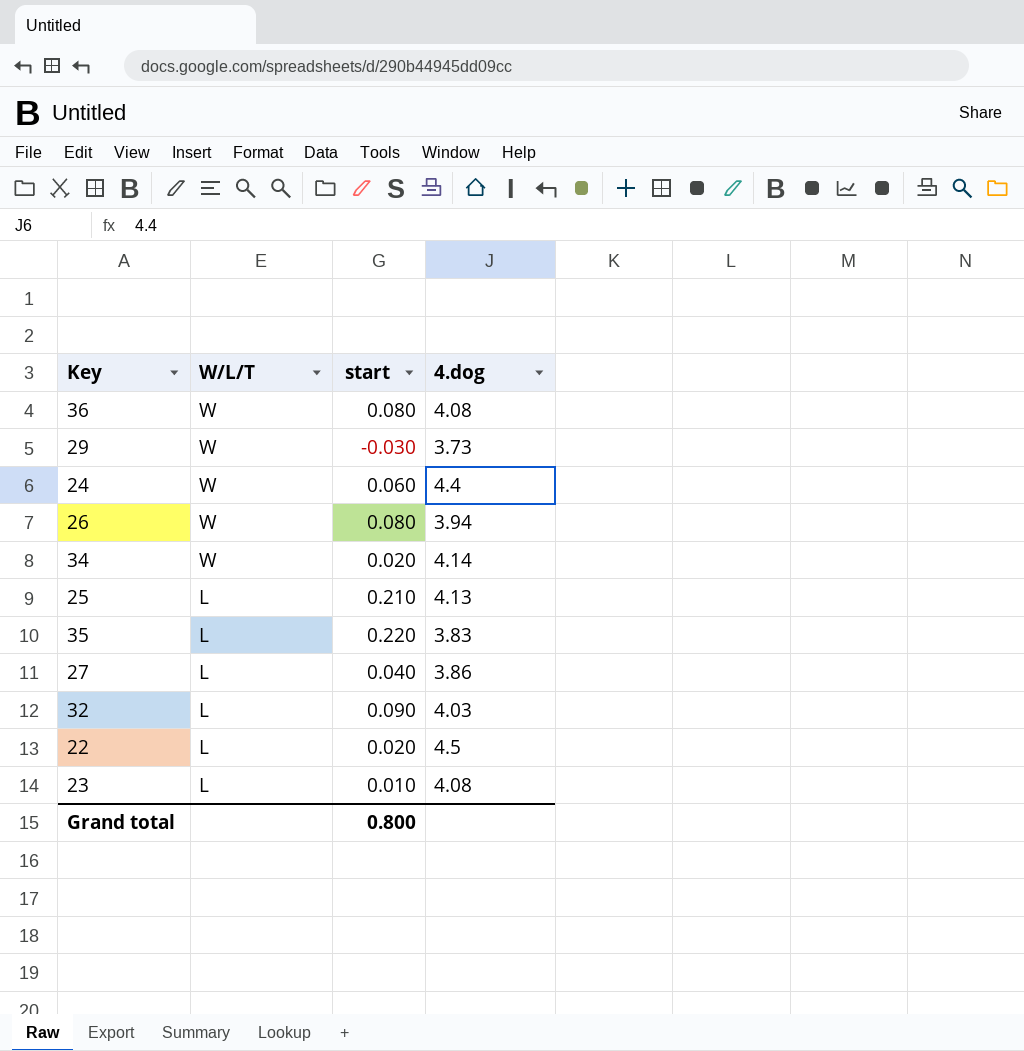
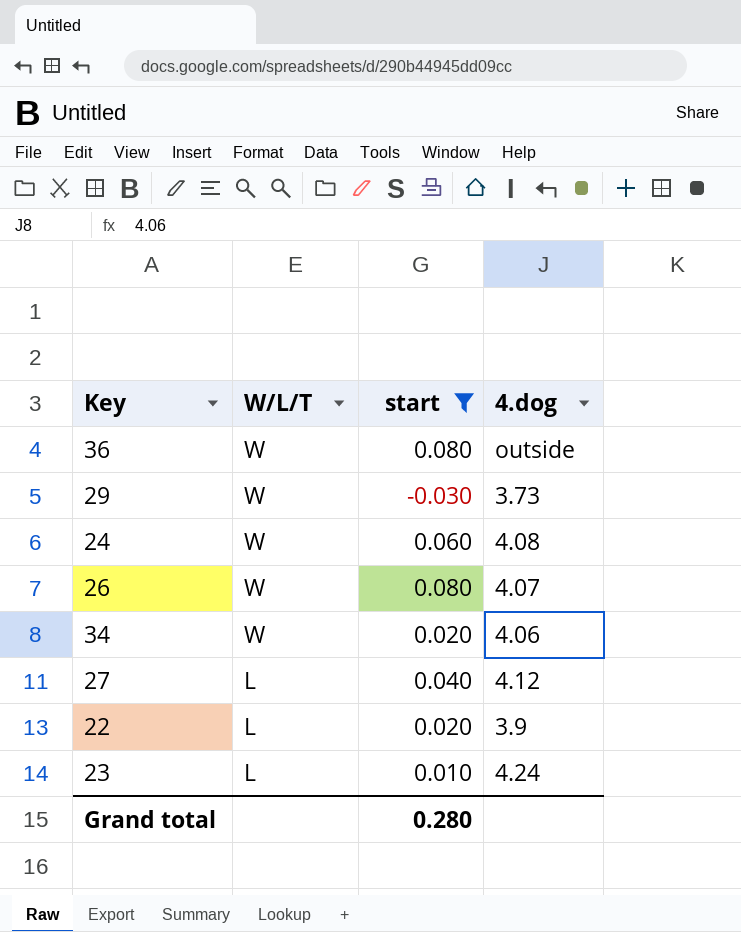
filter: none -> start <= 0.080
36 | 4.dog: 4.08 -> outside
24 | 4.dog: 4.4 -> 4.08
26 | 4.dog: 3.94 -> 4.07
34 | 4.dog: 4.14 -> 4.06
27 | 4.dog: 3.86 -> 4.12
22 | 4.dog: 4.5 -> 3.9
23 | 4.dog: 4.08 -> 4.24
Grand total | start: 0.800 -> 0.280

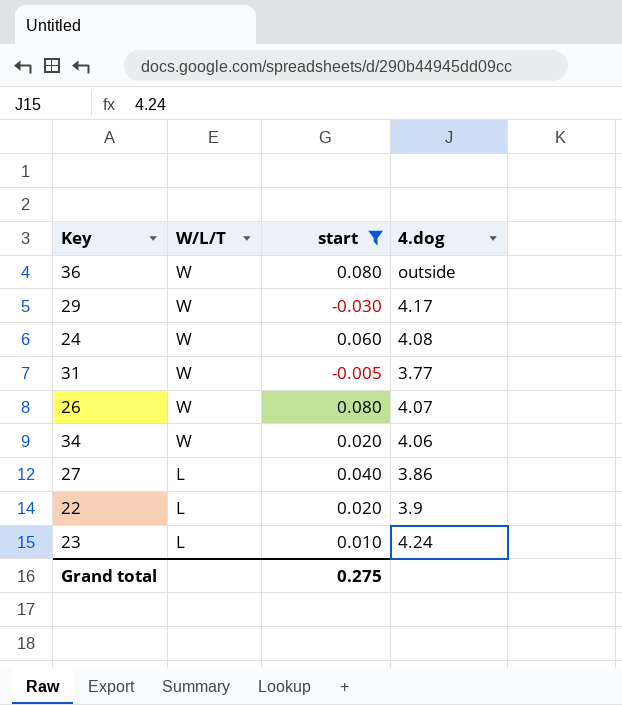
29 | 4.dog: 3.73 -> 4.17
row 31: none -> W | -0.005 | 3.77
27 | 4.dog: 4.12 -> 3.86
Grand total | start: 0.280 -> 0.275

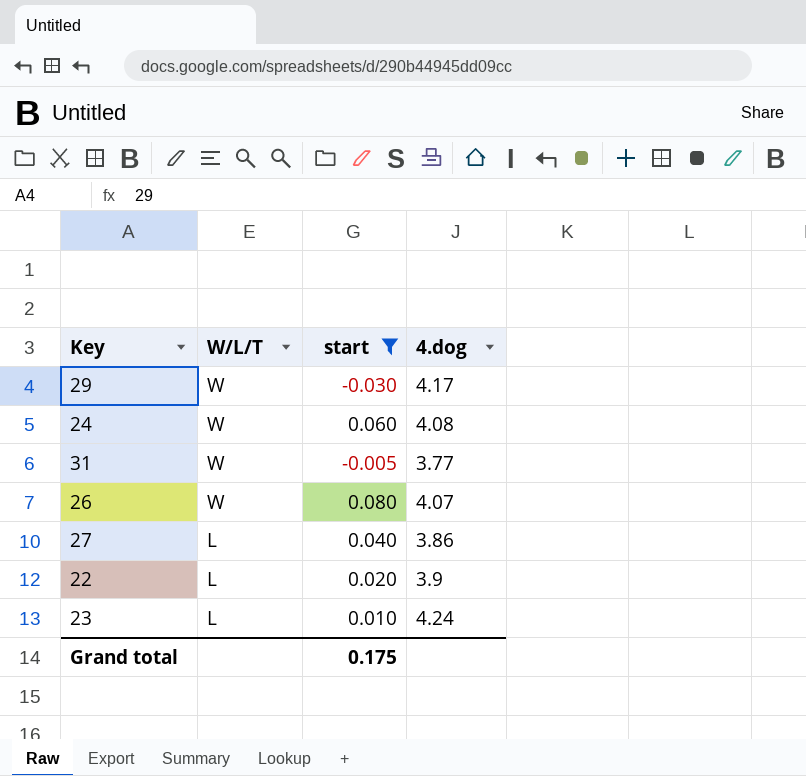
row 36: W | 0.080 | outside -> none
row 34: W | 0.020 | 4.06 -> none
Grand total | start: 0.275 -> 0.175

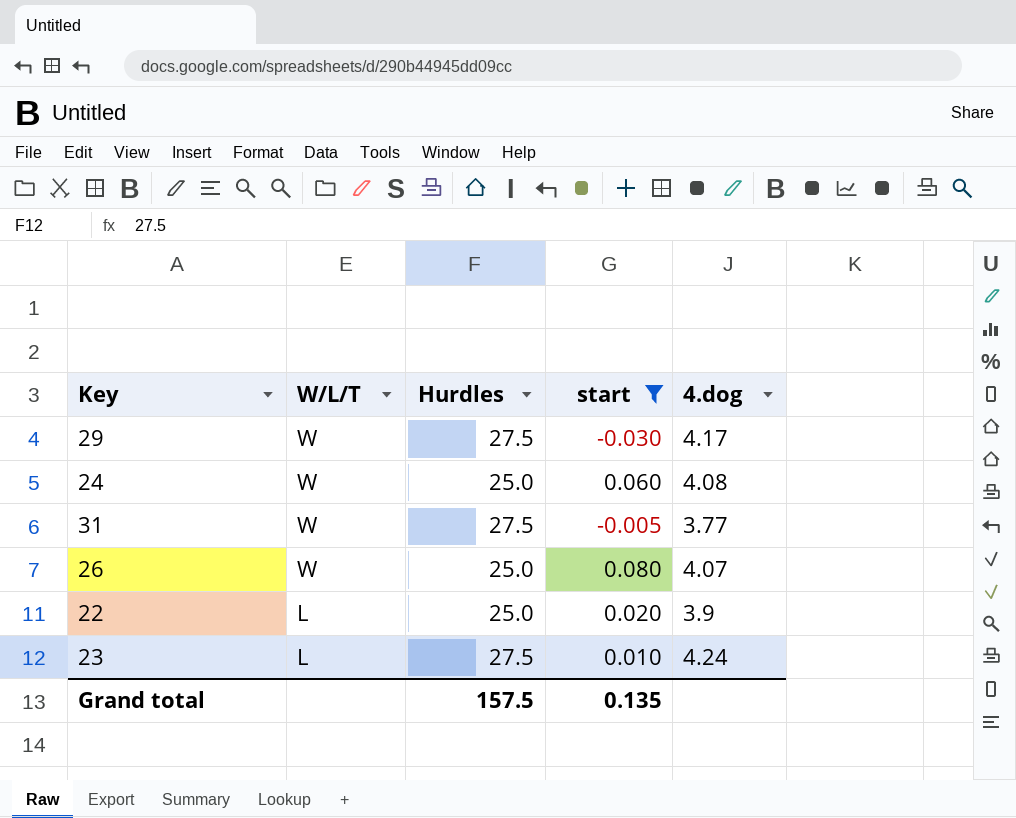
column Hurdles | position: none -> 3
row 27: L | 0.040 | 3.86 -> none
Grand total | start: 0.175 -> 0.135

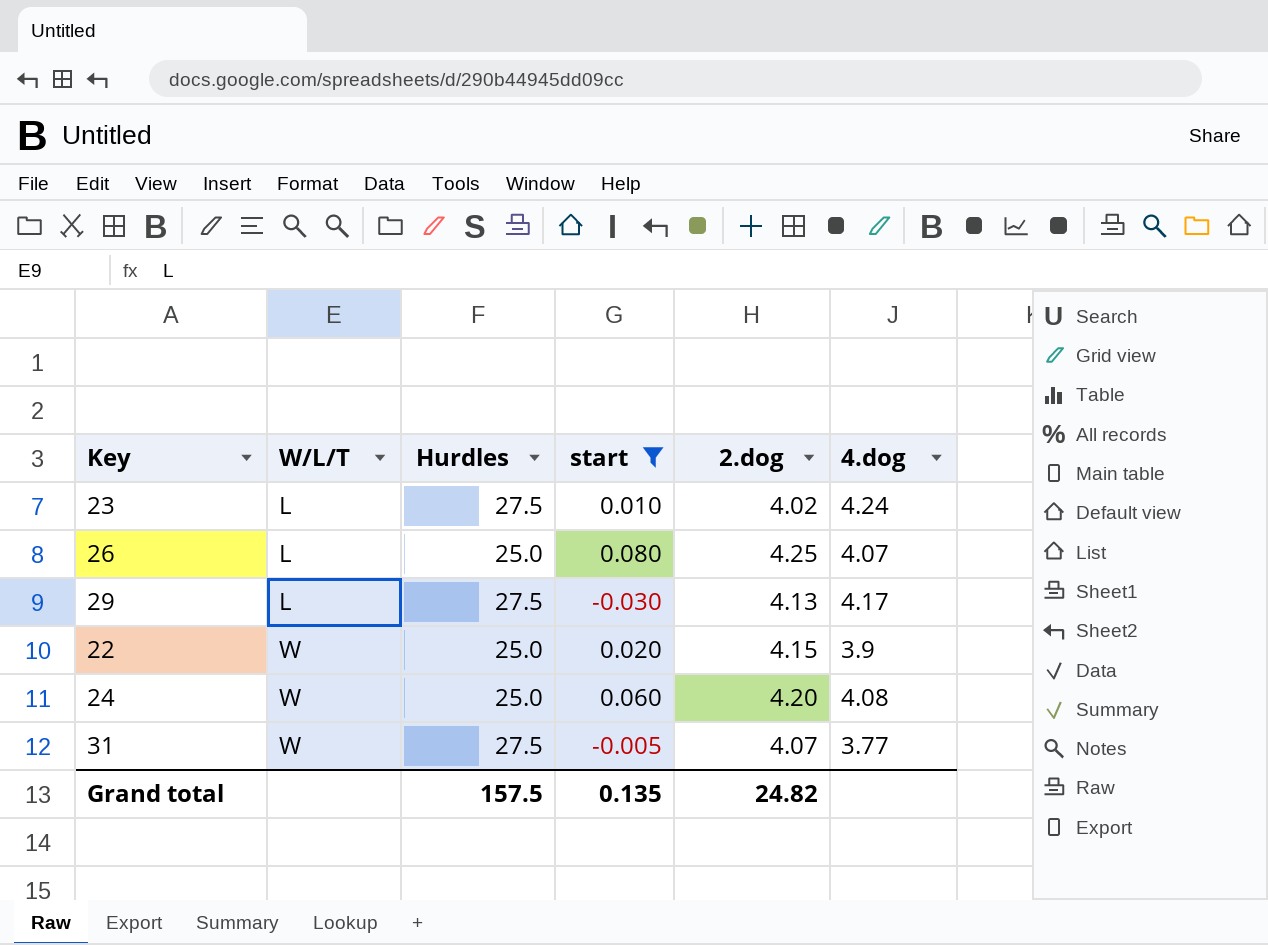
row order: W/L/T descending -> W/L/T ascending
column 2.dog | position: none -> 5
26 | W/L/T: W -> L
29 | W/L/T: W -> L
22 | W/L/T: L -> W

